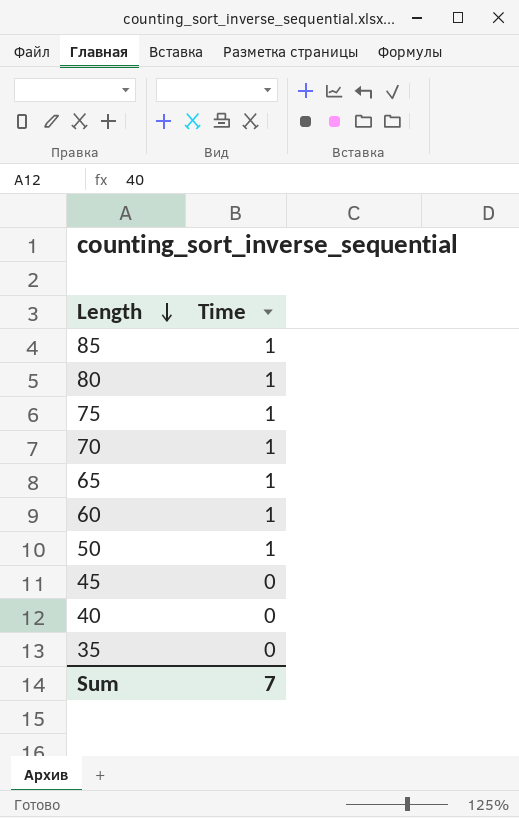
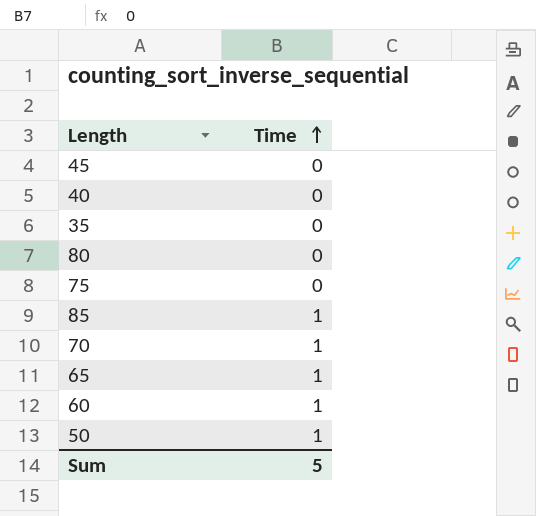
row order: Length descending -> Time ascending
80 | Time: 1 -> 0
75 | Time: 1 -> 0
Sum | Time: 7 -> 5

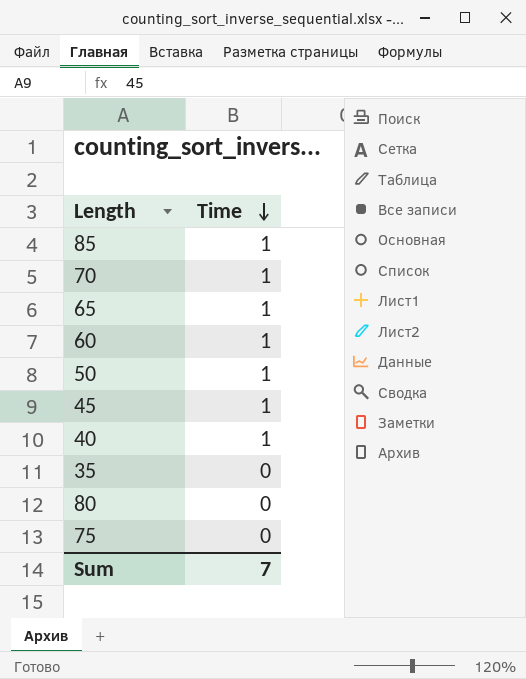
row order: Time ascending -> Time descending
45 | Time: 0 -> 1
40 | Time: 0 -> 1
Sum | Time: 5 -> 7

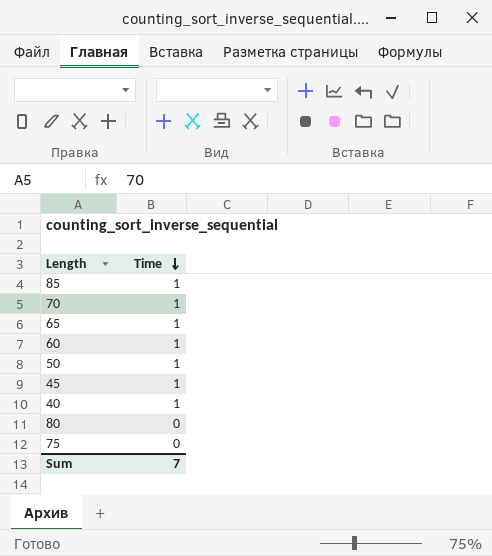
row 35: 0 -> none

